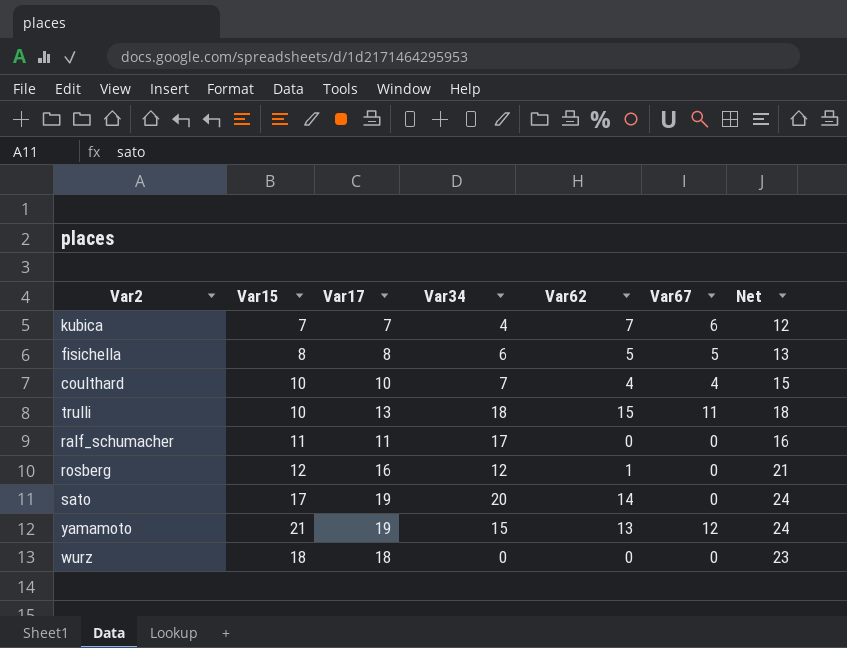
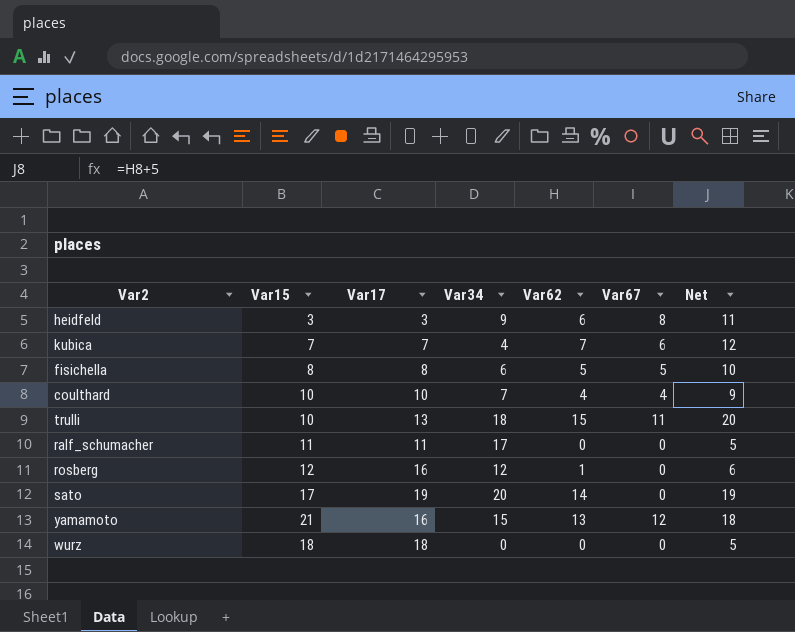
column Net | formula: [Var17] + 5 -> [Var62] + 5
row heidfeld: none -> 3 | 3 | 9 | 6 | 8 | 11
yamamoto | Var17: 19 -> 16

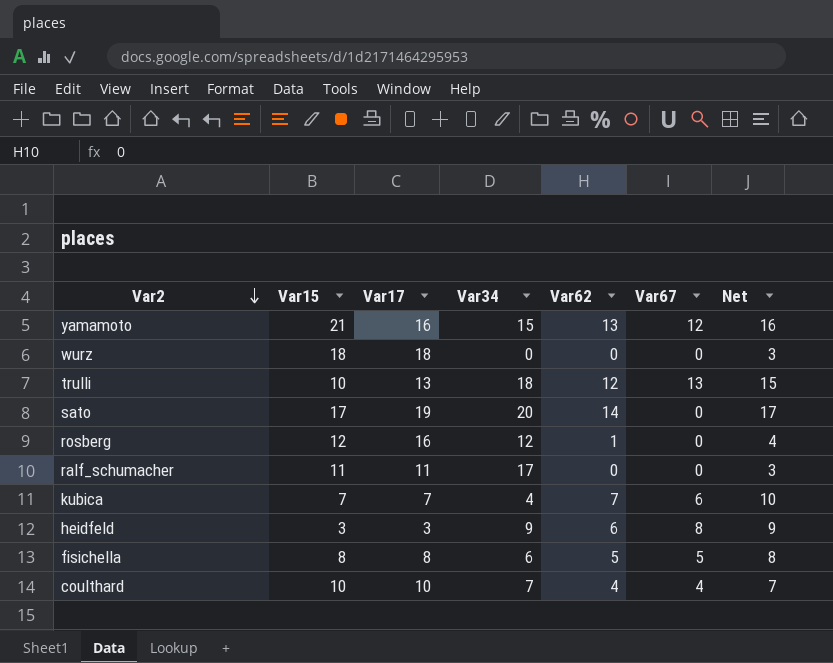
row order: none -> Var2 descending
column Net | formula: [Var62] + 5 -> [Var62] + 3
trulli | Var62: 15 -> 12
trulli | Var67: 11 -> 13

